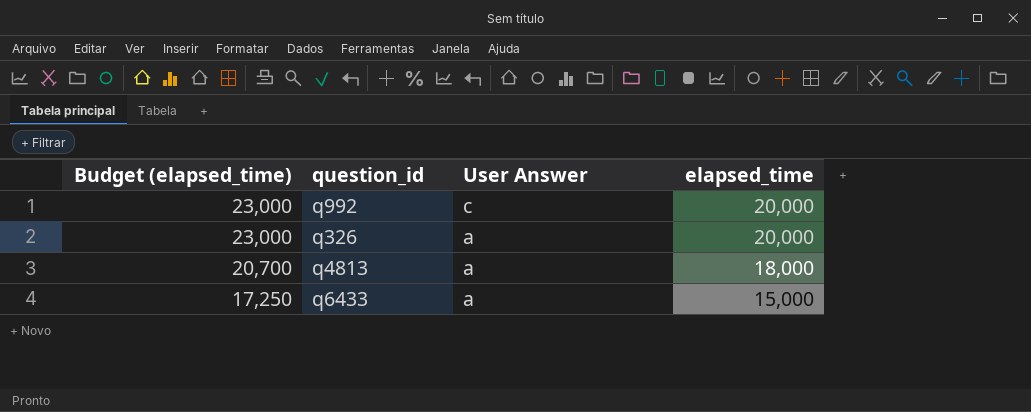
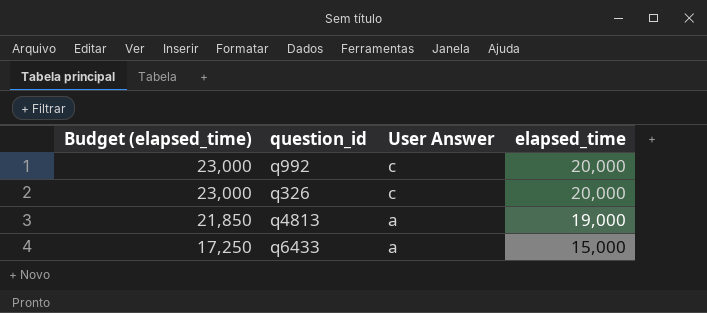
q326 | User Answer: a -> c
q4813 | Budget (elapsed_time): 20,700 -> 21,850
q4813 | elapsed_time: 18,000 -> 19,000

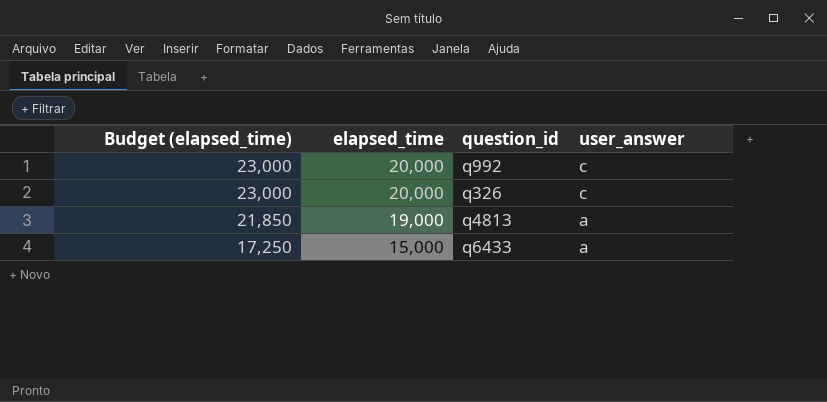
column elapsed_time | position: 4 -> 2
column name: User Answer -> user_answer

